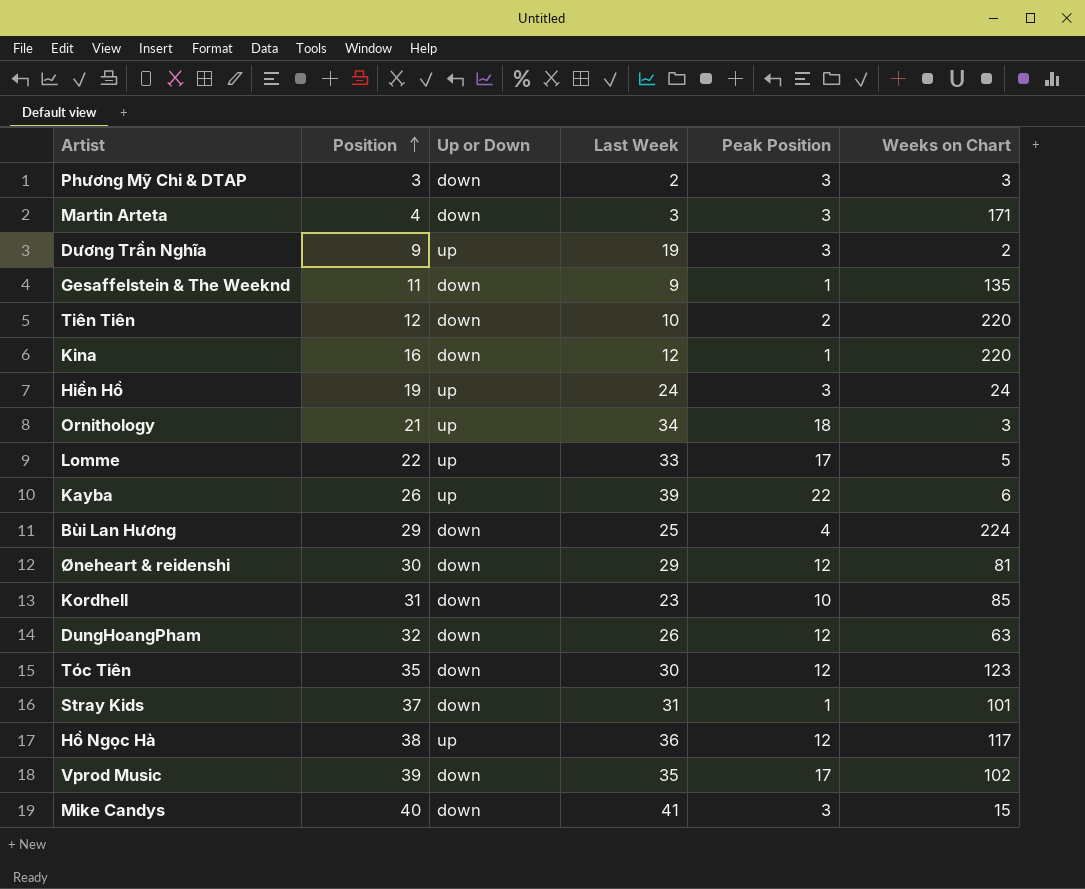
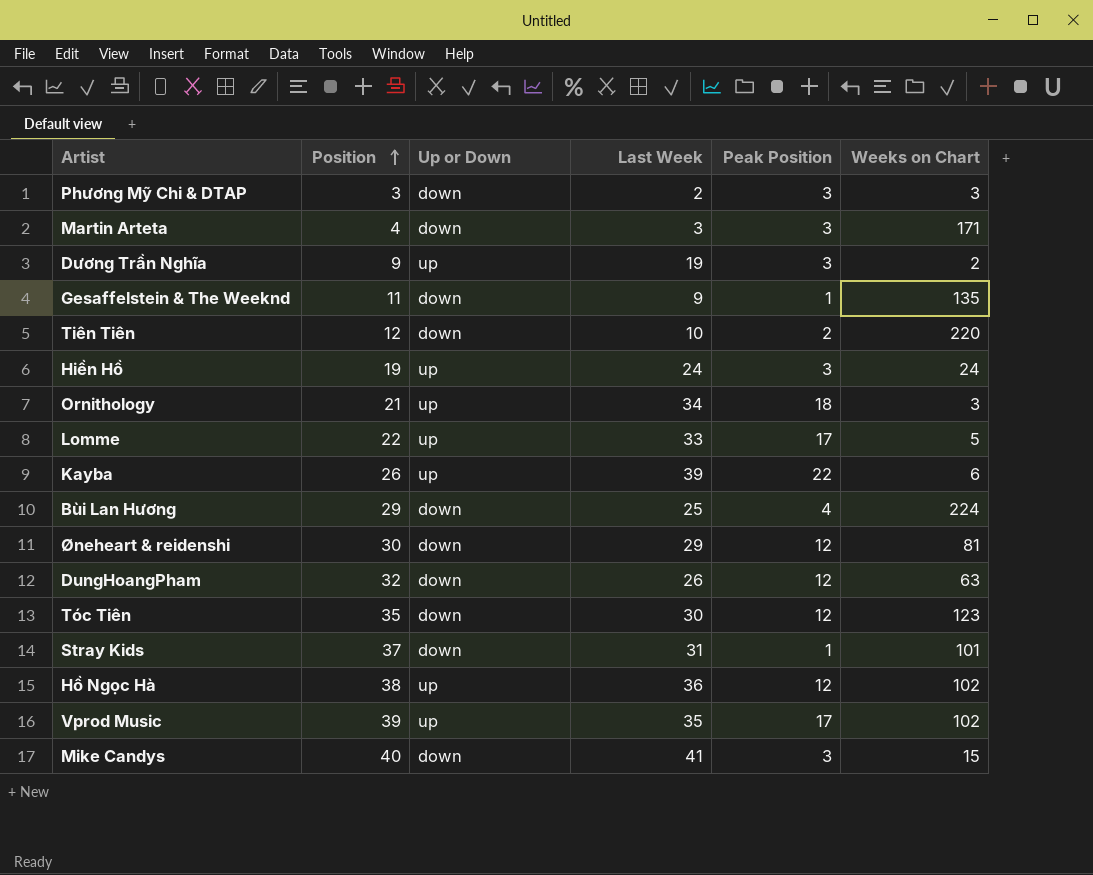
row Kina: 16 | down | 12 | 1 | 220 -> none
row Kordhell: 31 | down | 23 | 10 | 85 -> none
Hồ Ngọc Hà | Weeks on Chart: 117 -> 102
Vprod Music | Up or Down: down -> up

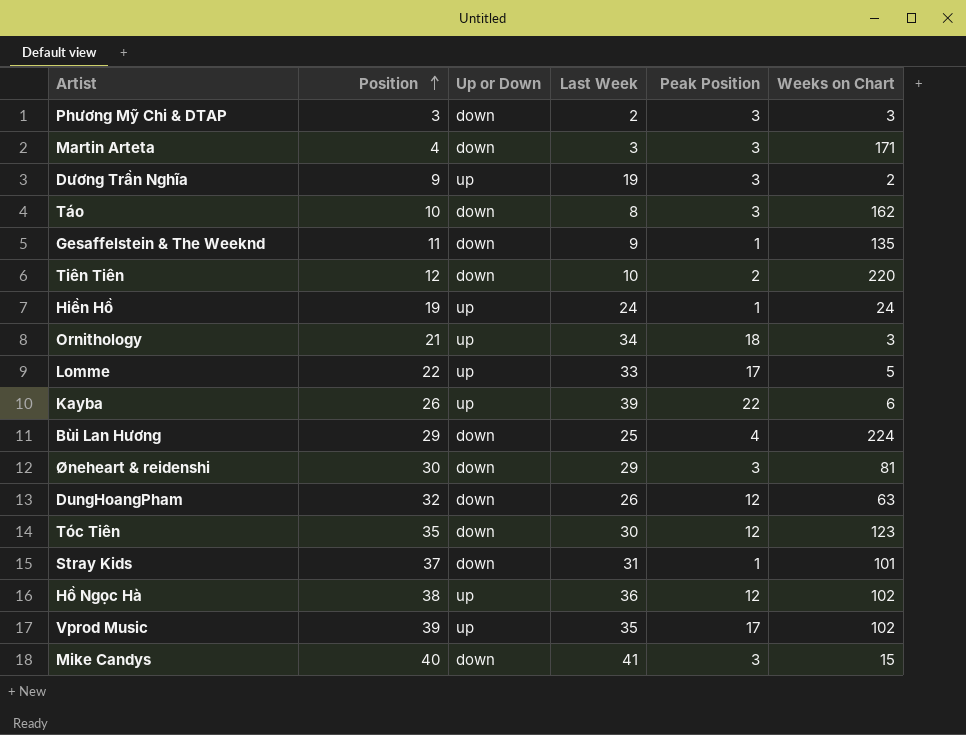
row Táo: none -> 10 | down | 8 | 3 | 162
Hiền Hồ | Peak Position: 3 -> 1
Øneheart & reidenshi | Peak Position: 12 -> 3

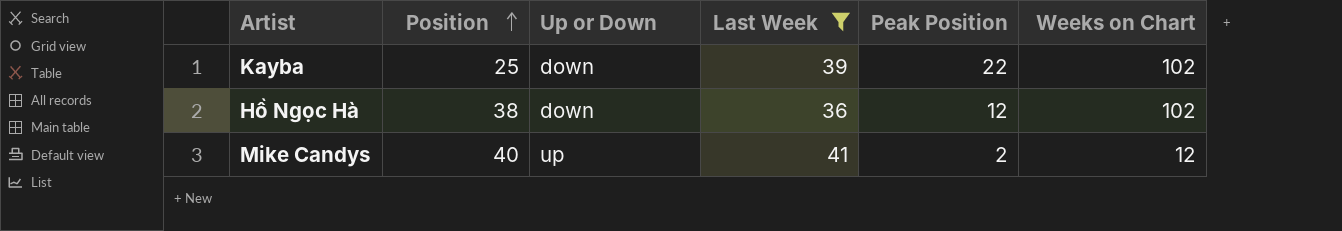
filter: none -> Last Week >= 36
Kayba | Position: 26 -> 25
Kayba | Up or Down: up -> down
Kayba | Weeks on Chart: 6 -> 102
Hồ Ngọc Hà | Up or Down: up -> down
Mike Candys | Up or Down: down -> up
Mike Candys | Peak Position: 3 -> 2
Mike Candys | Weeks on Chart: 15 -> 12

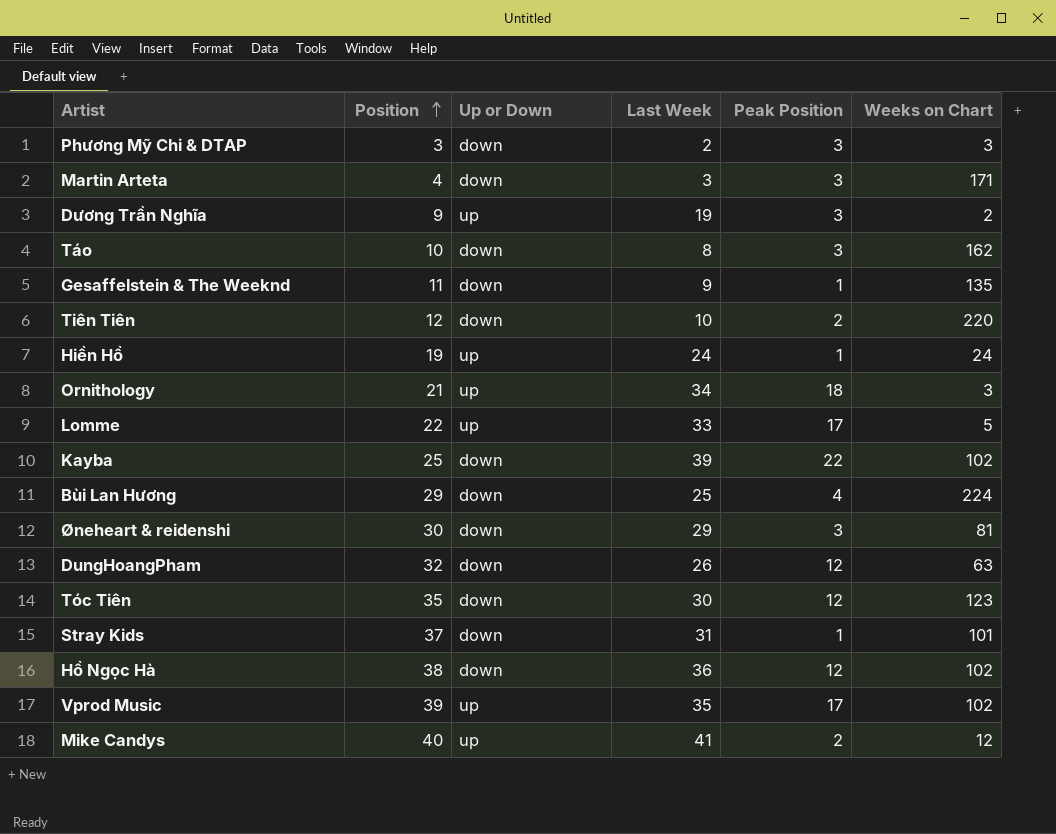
filter: Last Week >= 36 -> none

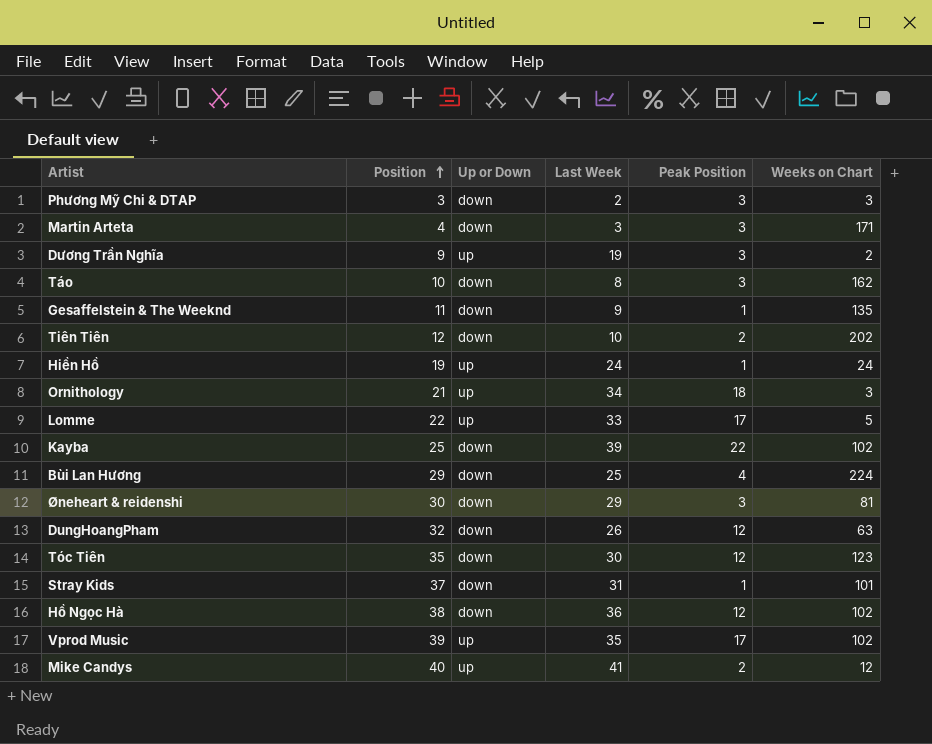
Tiên Tiên | Weeks on Chart: 220 -> 202

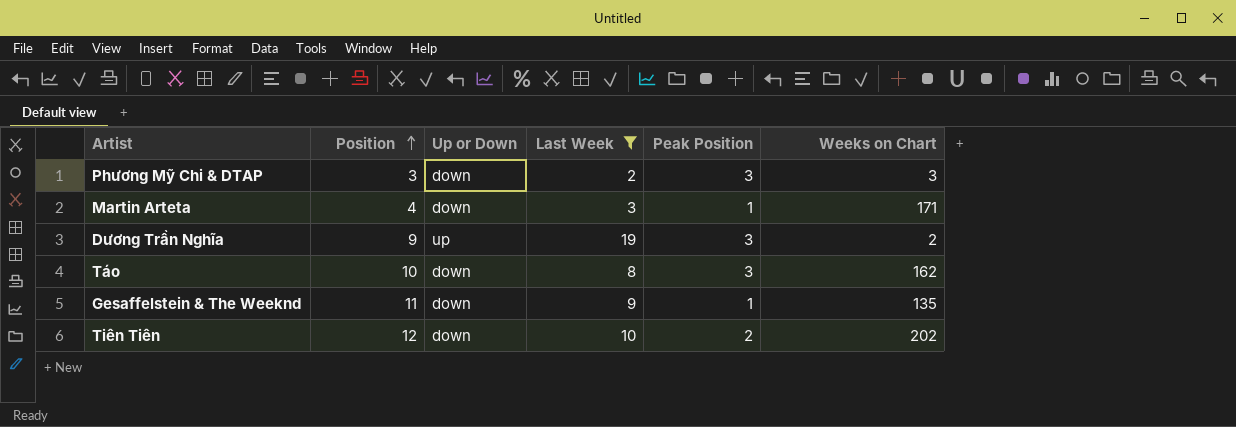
filter: none -> Last Week <= 19
Martin Arteta | Peak Position: 3 -> 1

